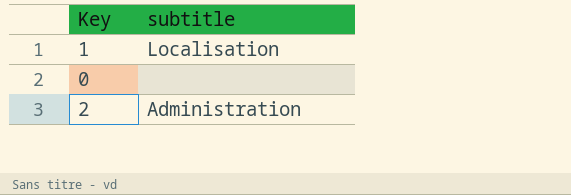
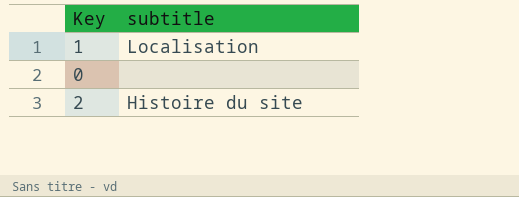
2 | subtitle: Administration -> Histoire du site

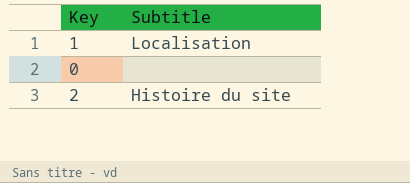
column name: subtitle -> Subtitle

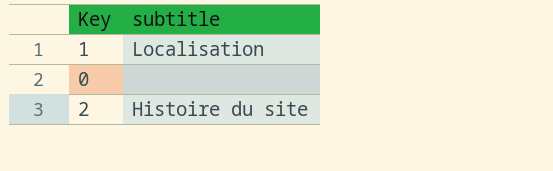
column name: Subtitle -> subtitle

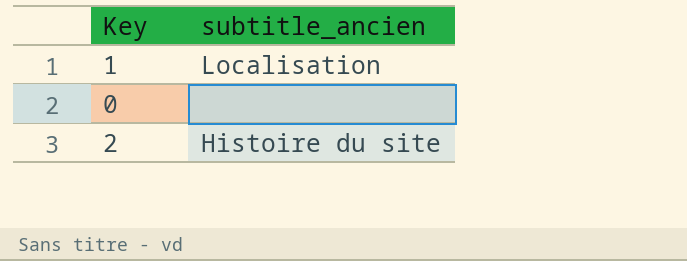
column name: subtitle -> subtitle_ancien

